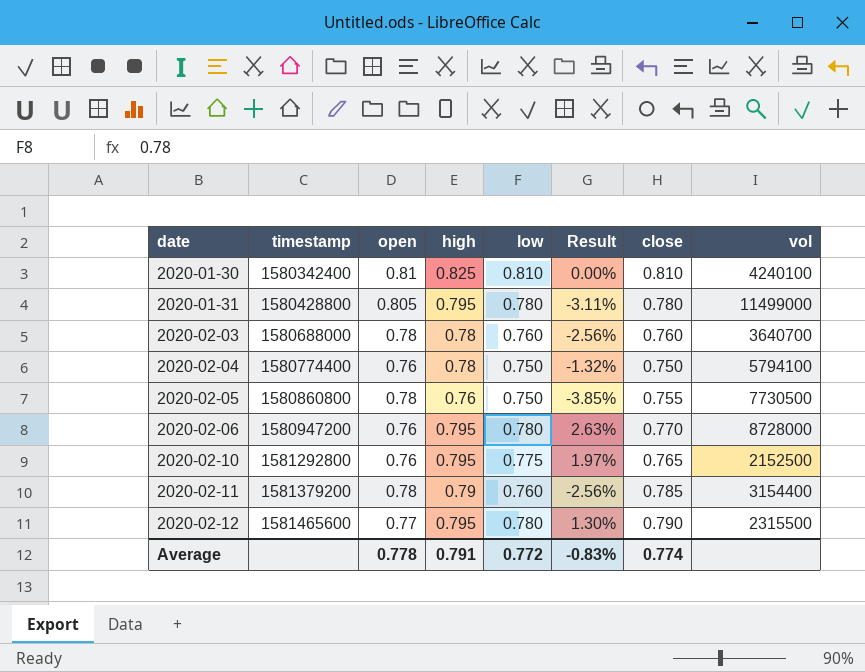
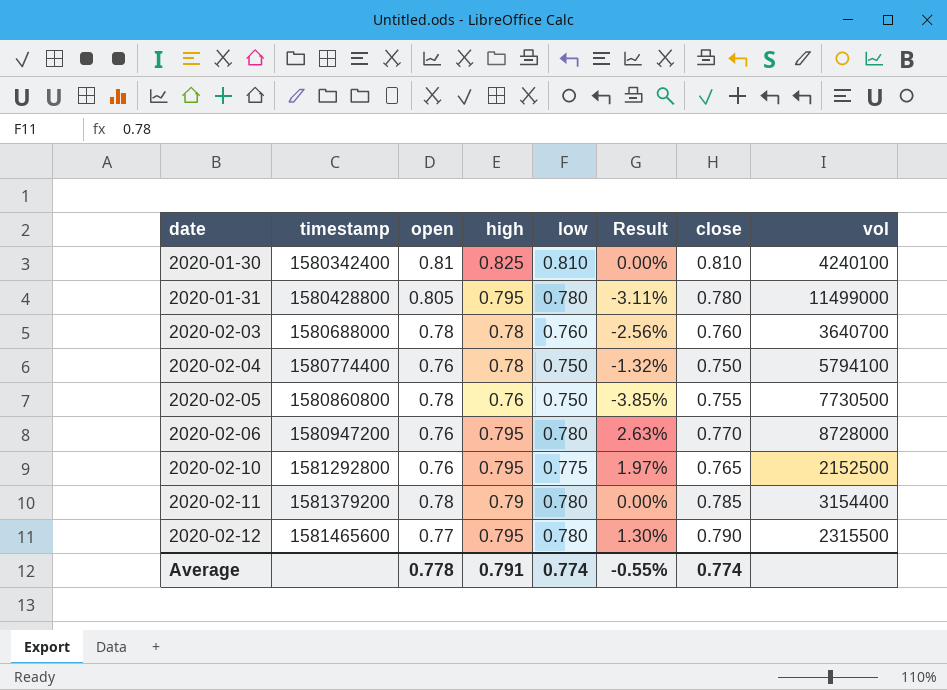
2020-02-11 | low: 0.760 -> 0.780
2020-02-11 | Result: -2.56% -> 0.00%
Average | low: 0.772 -> 0.774
Average | Result: -0.83% -> -0.55%

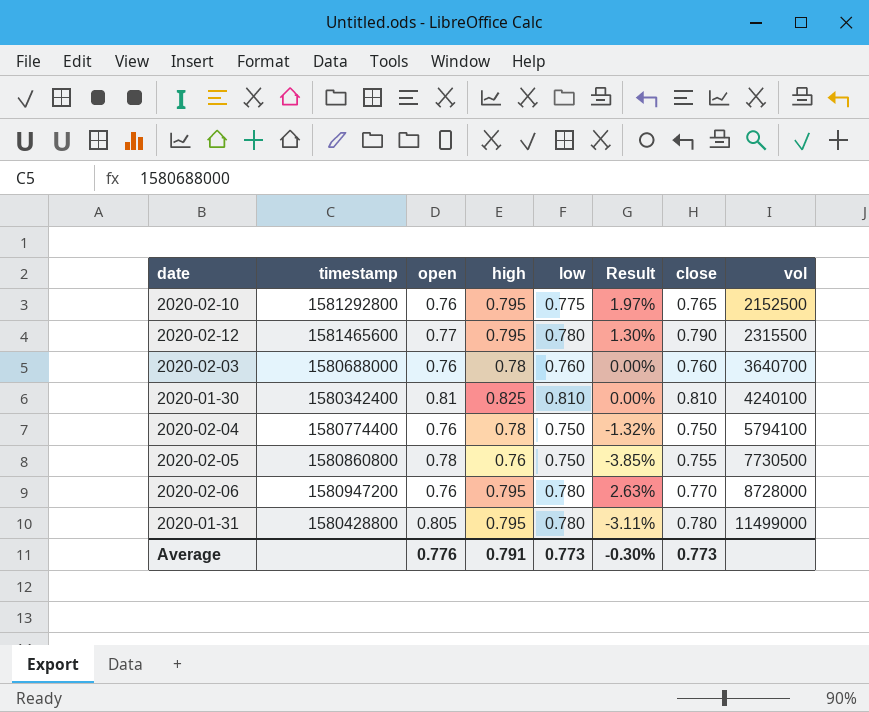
row order: date ascending -> vol ascending
row 2020-02-11: 1581379200 | 0.78 | 0.79 | 0.780 | 0.00% | 0.785 | 3154400 -> none
2020-02-03 | open: 0.78 -> 0.76
2020-02-03 | Result: -2.56% -> 0.00%
Average | open: 0.778 -> 0.776
Average | low: 0.774 -> 0.773
Average | Result: -0.55% -> -0.30%
Average | close: 0.774 -> 0.773

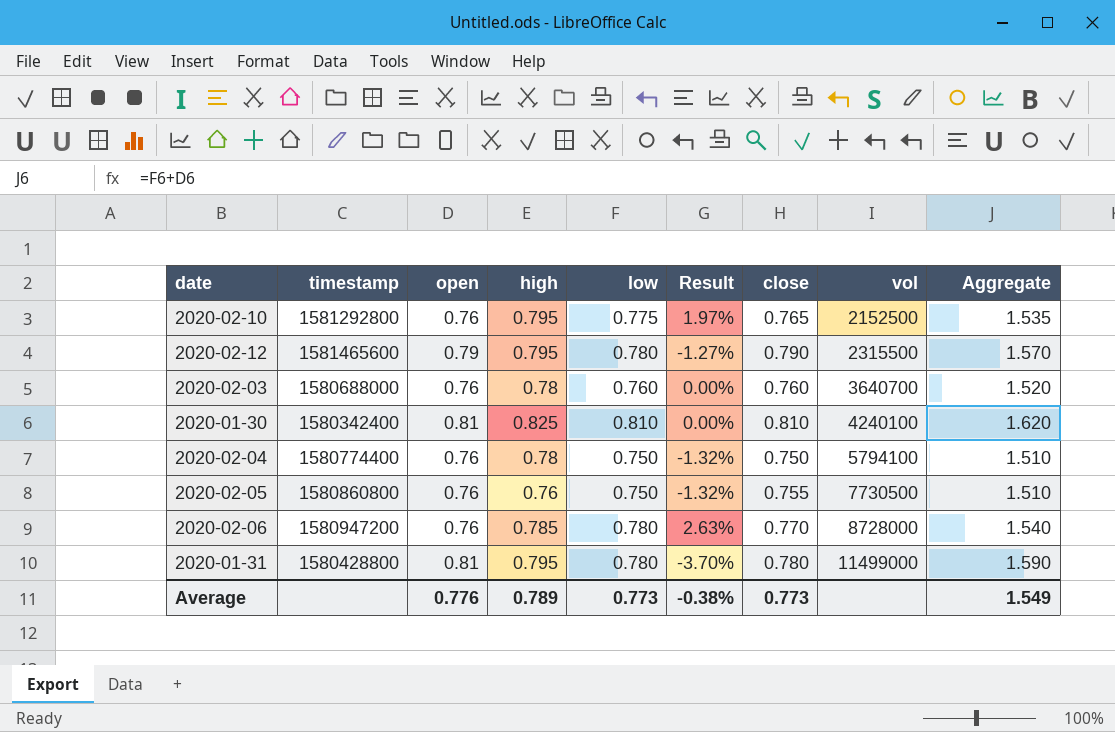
column Aggregate | formula: none -> [open] + [low]
2020-02-12 | open: 0.77 -> 0.79
2020-02-12 | Result: 1.30% -> -1.27%
2020-02-05 | open: 0.78 -> 0.76
2020-02-05 | Result: -3.85% -> -1.32%
2020-02-06 | high: 0.795 -> 0.785
2020-01-31 | open: 0.805 -> 0.81
2020-01-31 | Result: -3.11% -> -3.70%
Average | high: 0.791 -> 0.789
Average | Result: -0.30% -> -0.38%

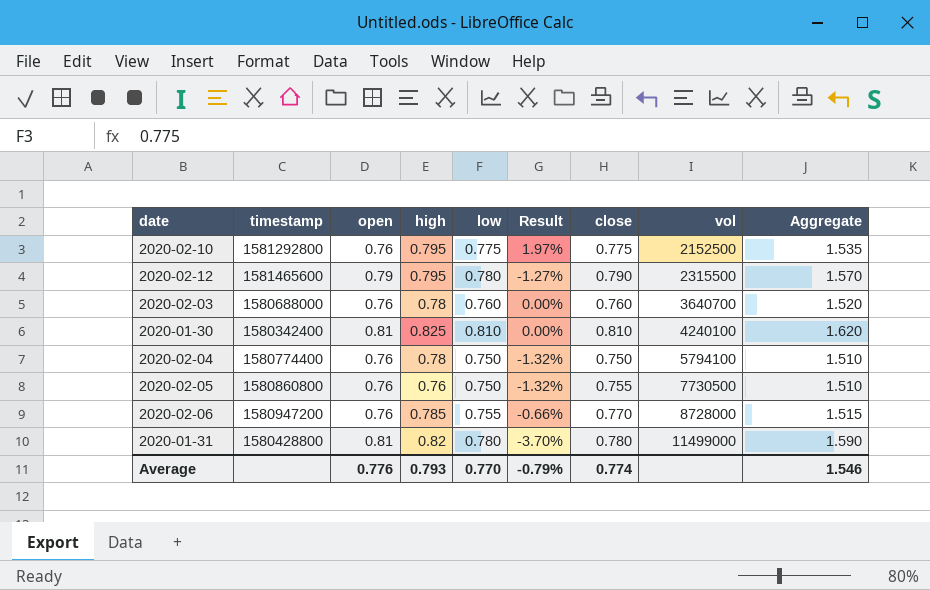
2020-02-10 | close: 0.765 -> 0.775
2020-02-06 | low: 0.780 -> 0.755
2020-02-06 | Result: 2.63% -> -0.66%
2020-02-06 | Aggregate: 1.540 -> 1.515
2020-01-31 | high: 0.795 -> 0.82
Average | high: 0.789 -> 0.793
Average | low: 0.773 -> 0.770
Average | Result: -0.38% -> -0.79%
Average | close: 0.773 -> 0.774
Average | Aggregate: 1.549 -> 1.546

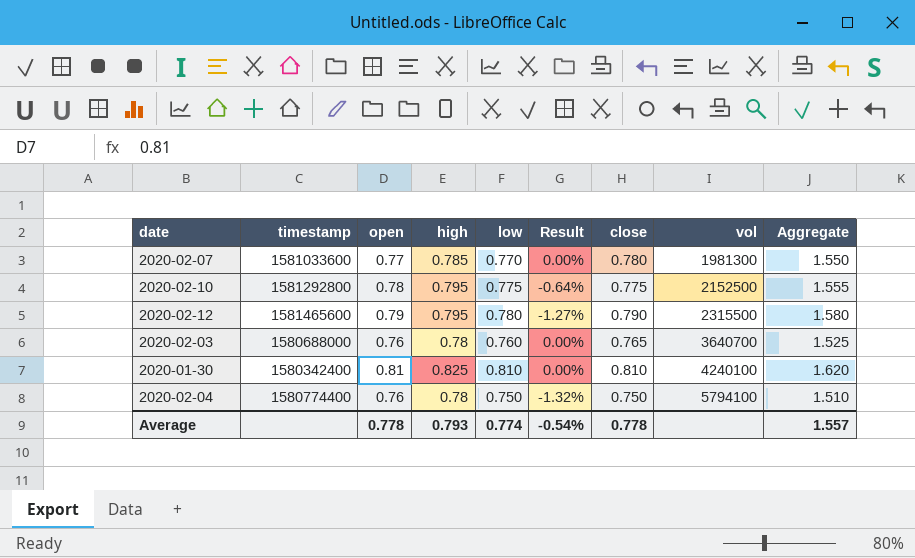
column Aggregate | formula: [open] + [low] -> [open] + [close]
row 2020-02-05: 1580860800 | 0.76 | 0.76 | 0.750 | -1.32% | 0.755 | 7730500 | 1.510 -> none
row 2020-02-06: 1580947200 | 0.76 | 0.785 | 0.755 | -0.66% | 0.770 | 8728000 | 1.515 -> none
row 2020-01-31: 1580428800 | 0.81 | 0.82 | 0.780 | -3.70% | 0.780 | 11499000 | 1.590 -> none
row 2020-02-07: none -> 1581033600 | 0.77 | 0.785 | 0.770 | 0.00% | 0.780 | 1981300 | 1.550
2020-02-10 | open: 0.76 -> 0.78
2020-02-10 | Result: 1.97% -> -0.64%
2020-02-03 | close: 0.760 -> 0.765
Average | open: 0.776 -> 0.778
Average | low: 0.770 -> 0.774
Average | Result: -0.79% -> -0.54%
Average | close: 0.774 -> 0.778
Average | Aggregate: 1.546 -> 1.557

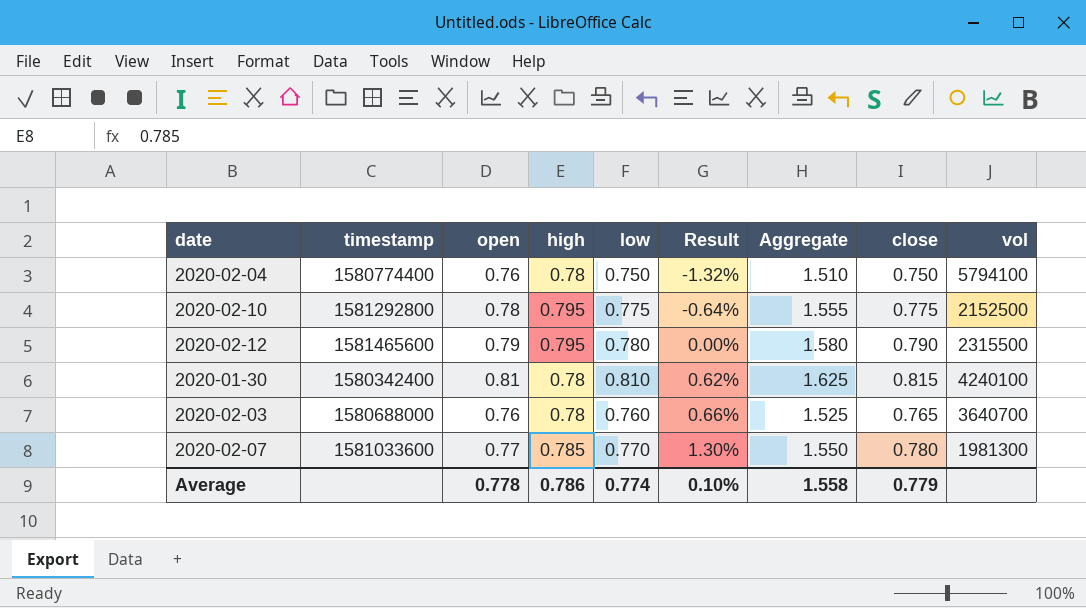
row order: vol ascending -> Result ascending
column Result | formula: ([low] - [open]) / [open] -> ([close] - [open]) / [open]
column Aggregate | position: 9 -> 7
2020-01-30 | high: 0.825 -> 0.78
2020-01-30 | Aggregate: 1.620 -> 1.625
2020-01-30 | close: 0.810 -> 0.815
Average | high: 0.793 -> 0.786
Average | Result: -0.54% -> 0.10%
Average | Aggregate: 1.557 -> 1.558
Average | close: 0.778 -> 0.779

